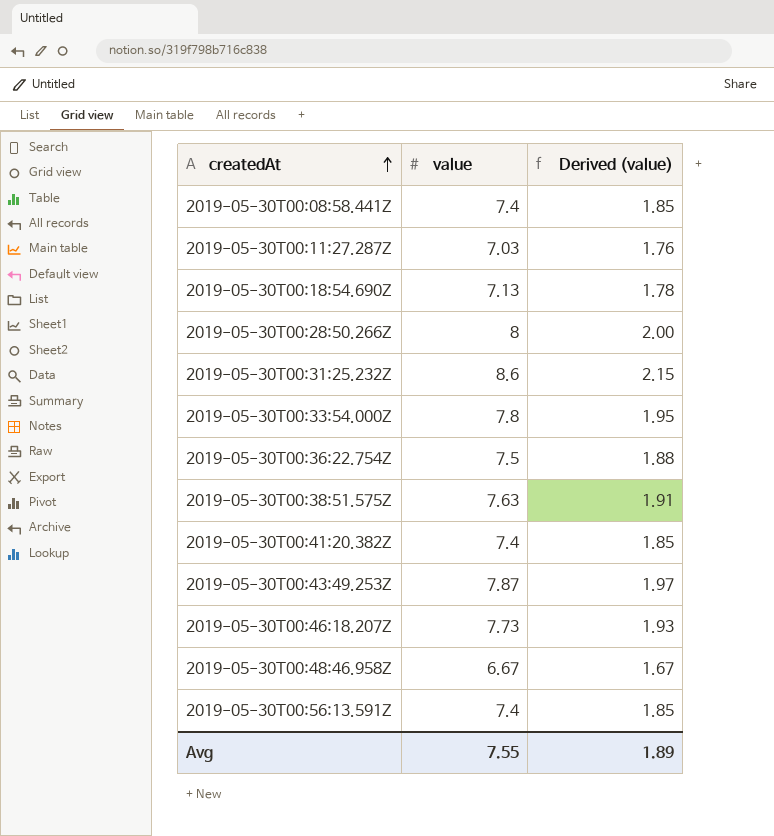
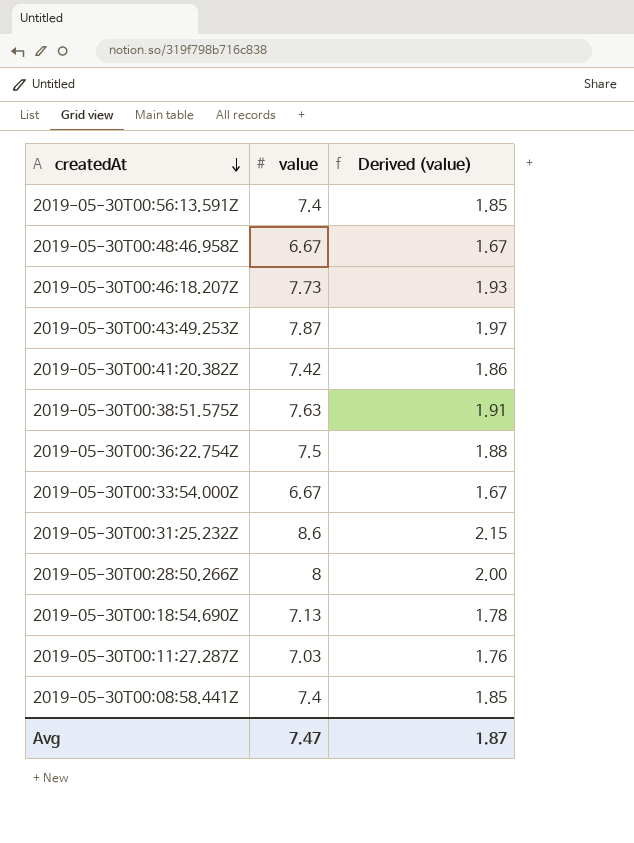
row order: createdAt ascending -> createdAt descending
2019-05-30T00:41:20.382Z | value: 7.4 -> 7.42
2019-05-30T00:41:20.382Z | Derived (value): 1.85 -> 1.86
2019-05-30T00:33:54.000Z | value: 7.8 -> 6.67
2019-05-30T00:33:54.000Z | Derived (value): 1.95 -> 1.67
Avg | value: 7.55 -> 7.47
Avg | Derived (value): 1.89 -> 1.87

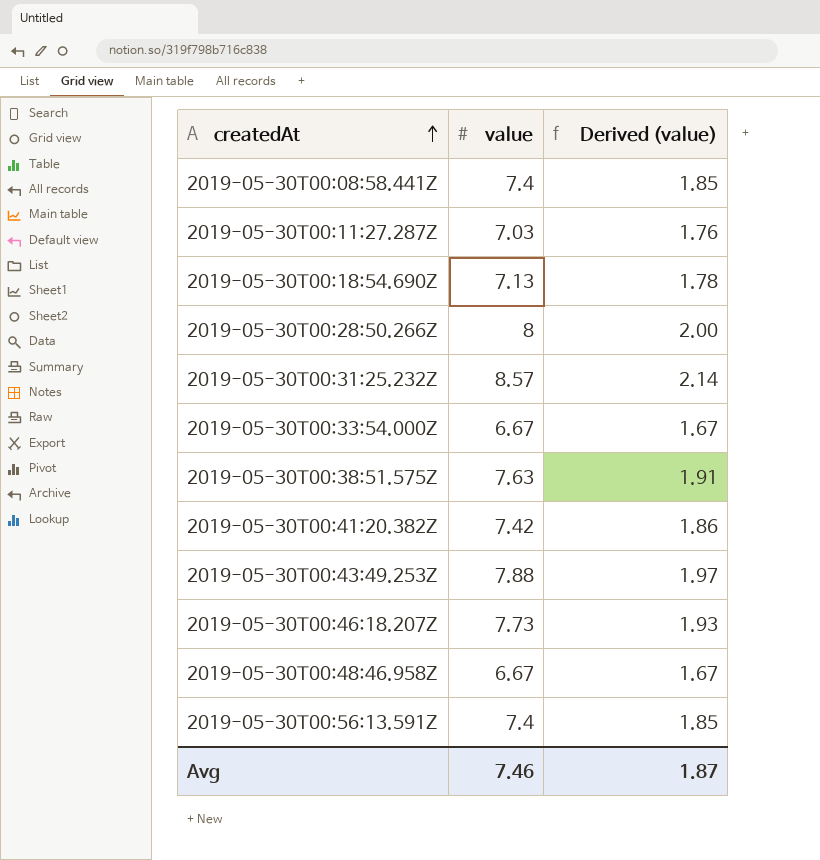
row order: createdAt descending -> createdAt ascending
row 2019-05-30T00:36:22.754Z: 7.5 | 1.88 -> none
2019-05-30T00:31:25.232Z | value: 8.6 -> 8.57
2019-05-30T00:31:25.232Z | Derived (value): 2.15 -> 2.14
2019-05-30T00:43:49.253Z | value: 7.87 -> 7.88
Avg | value: 7.47 -> 7.46

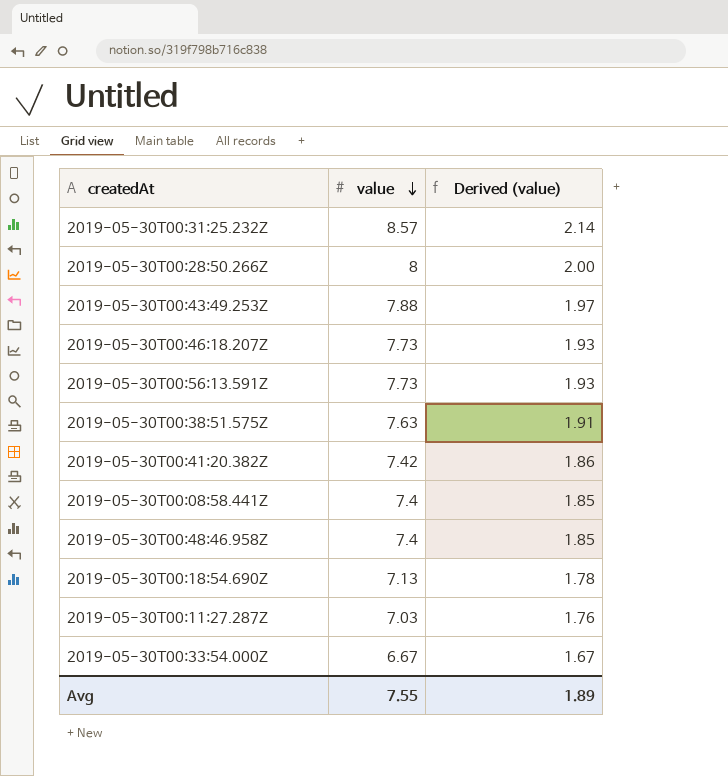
row order: createdAt ascending -> value descending
2019-05-30T00:56:13.591Z | value: 7.4 -> 7.73
2019-05-30T00:56:13.591Z | Derived (value): 1.85 -> 1.93
2019-05-30T00:48:46.958Z | value: 6.67 -> 7.4
2019-05-30T00:48:46.958Z | Derived (value): 1.67 -> 1.85
Avg | value: 7.46 -> 7.55
Avg | Derived (value): 1.87 -> 1.89

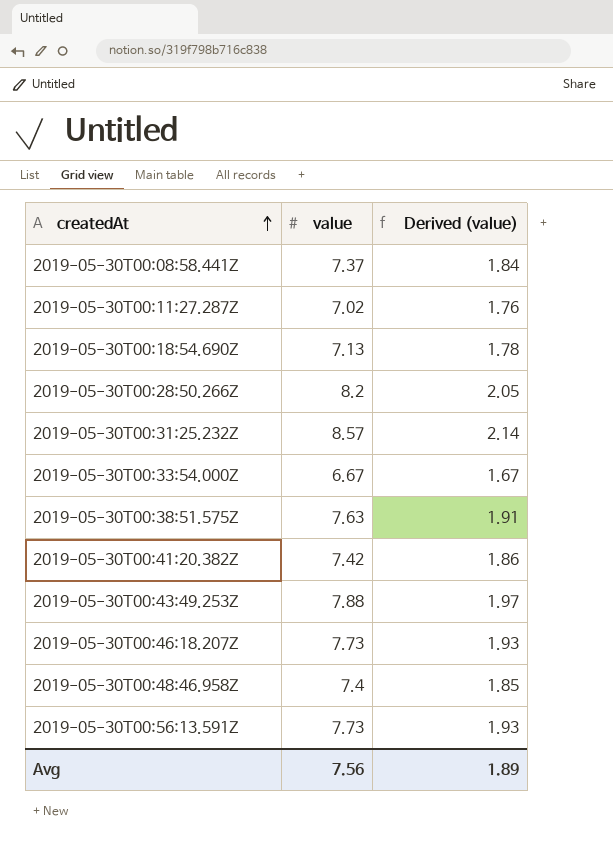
row order: value descending -> createdAt ascending
2019-05-30T00:08:58.441Z | value: 7.4 -> 7.37
2019-05-30T00:08:58.441Z | Derived (value): 1.85 -> 1.84
2019-05-30T00:11:27.287Z | value: 7.03 -> 7.02
2019-05-30T00:28:50.266Z | value: 8 -> 8.2
2019-05-30T00:28:50.266Z | Derived (value): 2.00 -> 2.05
Avg | value: 7.55 -> 7.56

